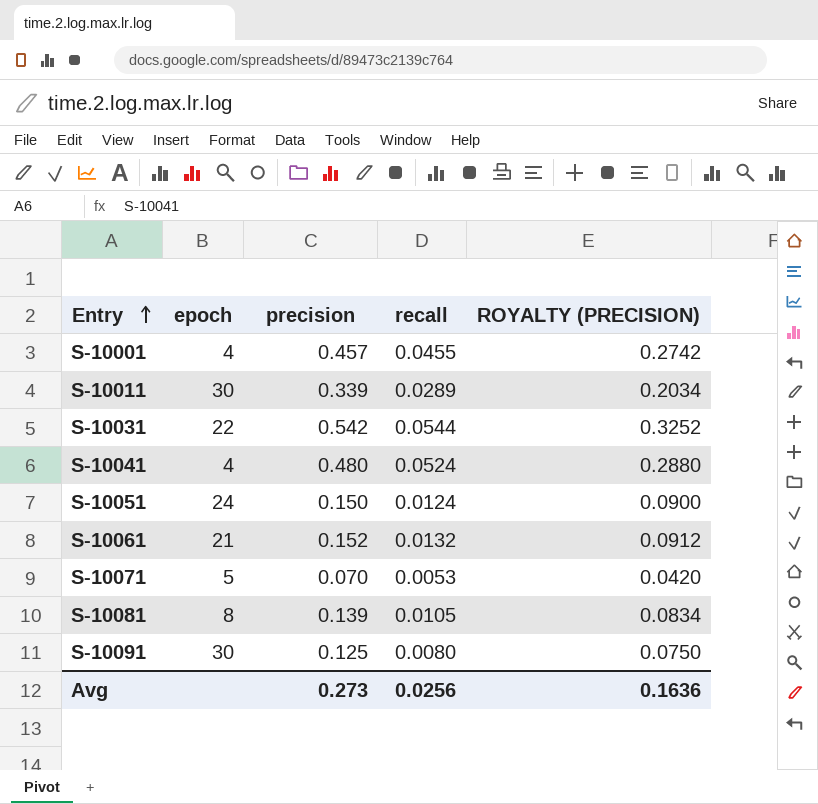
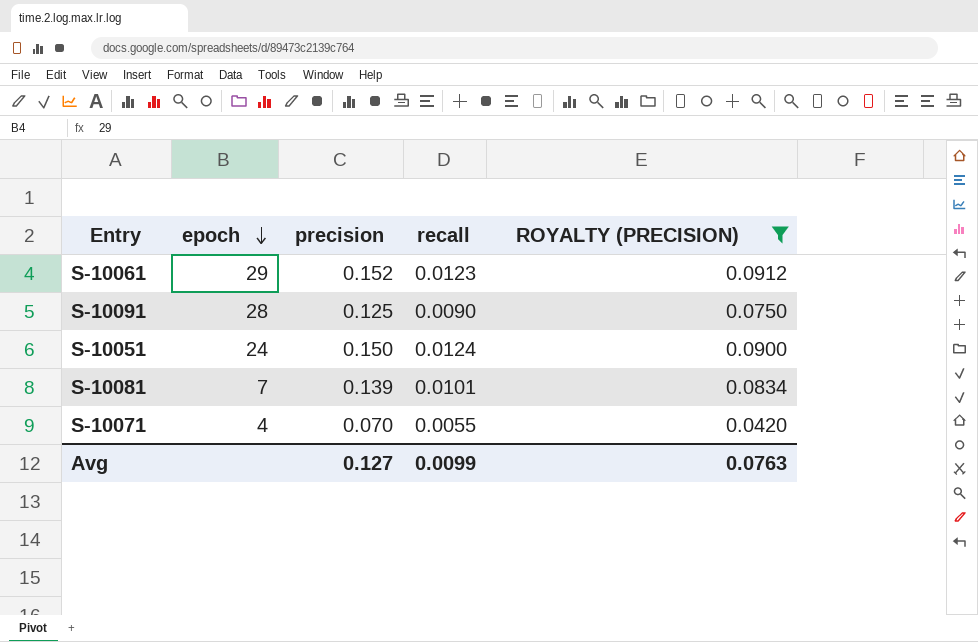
filter: none -> ROYALTY (PRECISION) <= 0.0912
row order: Entry ascending -> epoch descending
S-10061 | epoch: 21 -> 29
S-10061 | recall: 0.0132 -> 0.0123
S-10091 | epoch: 30 -> 28
S-10091 | recall: 0.0080 -> 0.0090
S-10081 | epoch: 8 -> 7
S-10081 | recall: 0.0105 -> 0.0101
S-10071 | epoch: 5 -> 4
S-10071 | recall: 0.0053 -> 0.0055
Avg | precision: 0.273 -> 0.127
Avg | recall: 0.0256 -> 0.0099
Avg | ROYALTY (PRECISION): 0.1636 -> 0.0763

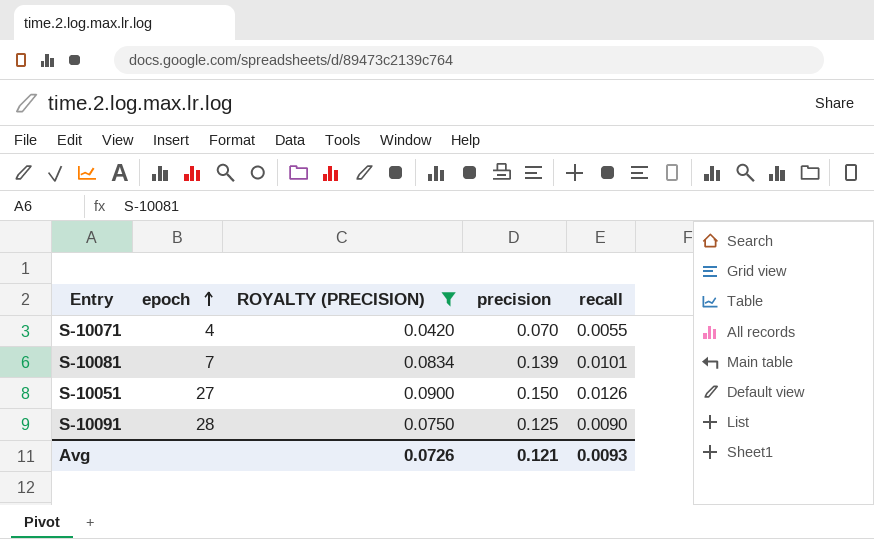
row order: epoch descending -> epoch ascending
column ROYALTY (PRECISION) | position: 5 -> 3
row S-10061: 29 | 0.152 | 0.0123 | 0.0912 -> none
S-10051 | epoch: 24 -> 27
S-10051 | recall: 0.0124 -> 0.0126
Avg | ROYALTY (PRECISION): 0.0763 -> 0.0726
Avg | precision: 0.127 -> 0.121
Avg | recall: 0.0099 -> 0.0093

